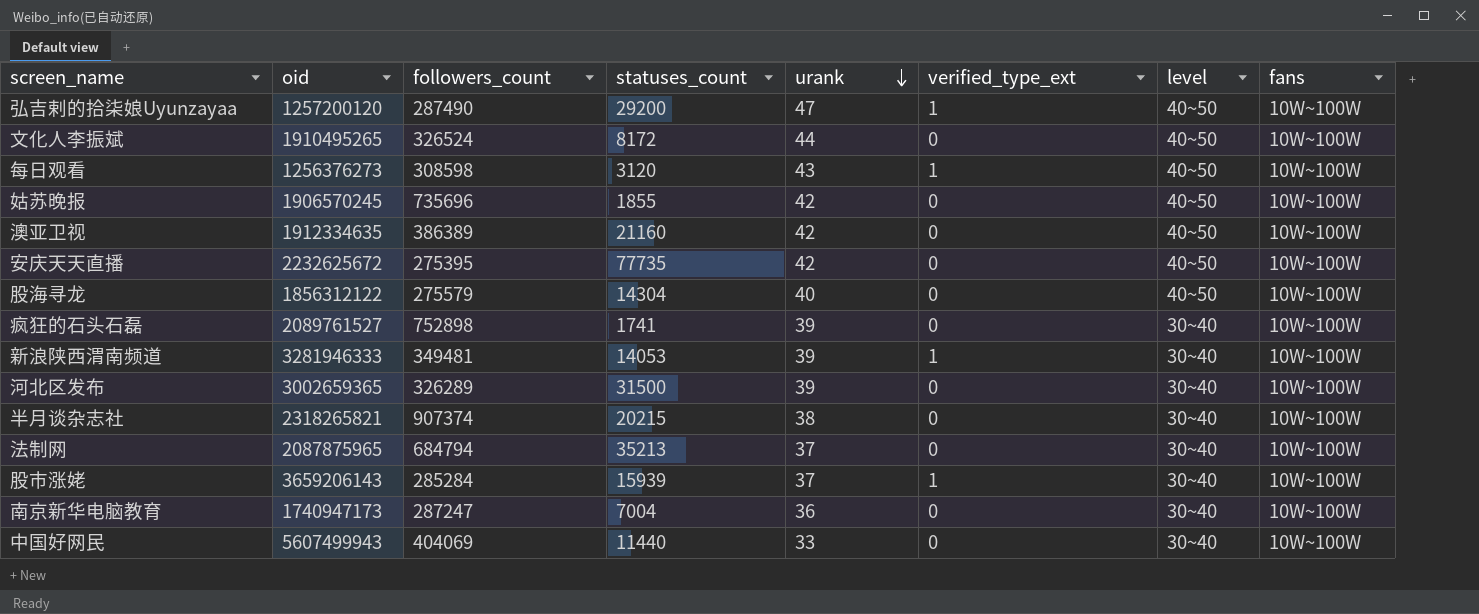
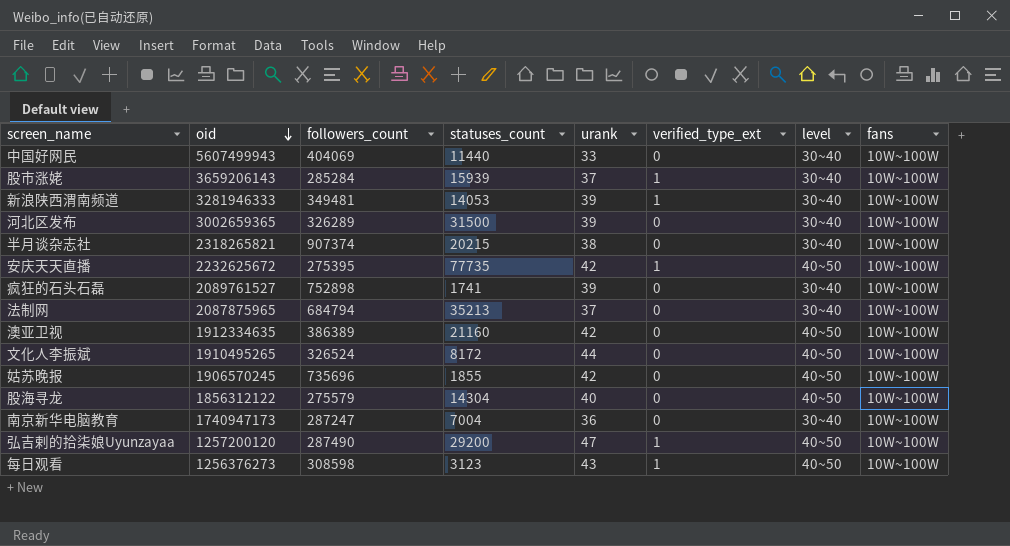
row order: urank descending -> oid descending
安庆天天直播 | verified_type_ext: 0 -> 1
每日观看 | statuses_count: 3120 -> 3123

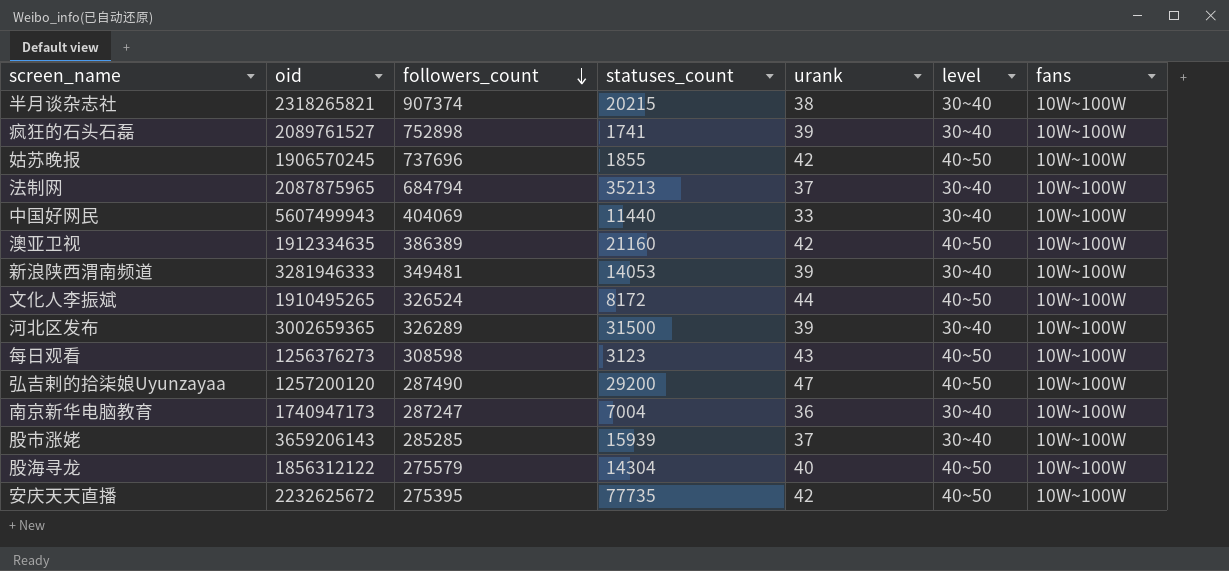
row order: oid descending -> followers_count descending
column verified_type_ext | position: 6 -> none
姑苏晚报 | followers_count: 735696 -> 737696
股市涨姥 | followers_count: 285284 -> 285285

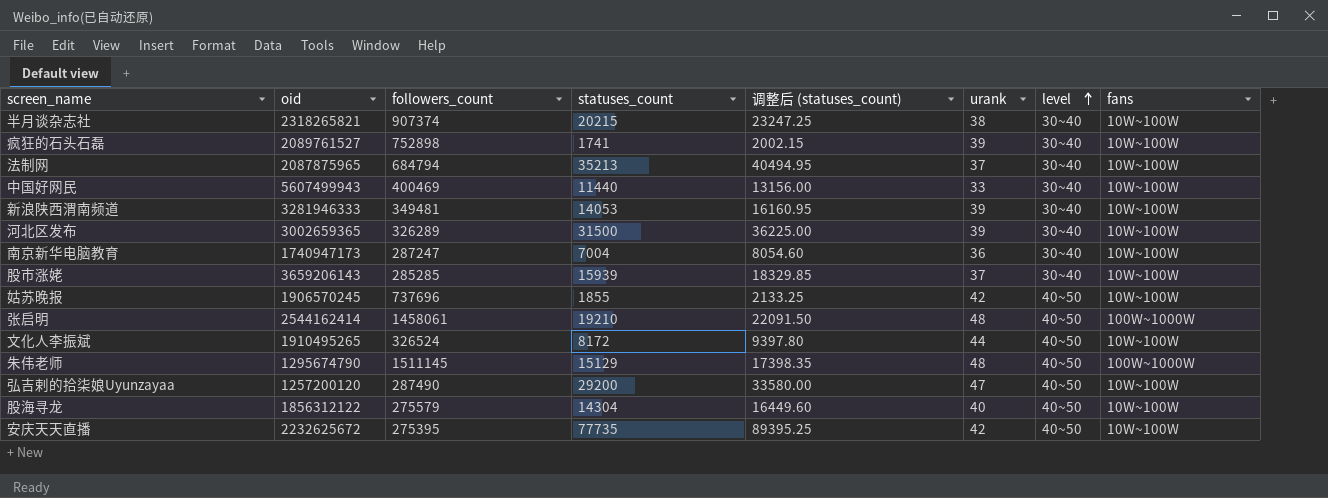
row order: followers_count descending -> level ascending
column 调整后 (statuses_count) | formula: none -> [statuses_count] * 1.15
row 澳亚卫视: 1912334635 | 386389 | 21160 | 42 | 40~50 | 10W~100W -> none
row 每日观看: 1256376273 | 308598 | 3123 | 43 | 40~50 | 10W~100W -> none
中国好网民 | followers_count: 404069 -> 400469
row 张启明: none -> 2544162414 | 1458061 | 19210 | 22091.50 | 48 | 40~50 | 100W~1000W
row 朱伟老师: none -> 1295674790 | 1511145 | 15129 | 17398.35 | 48 | 40~50 | 100W~1000W

